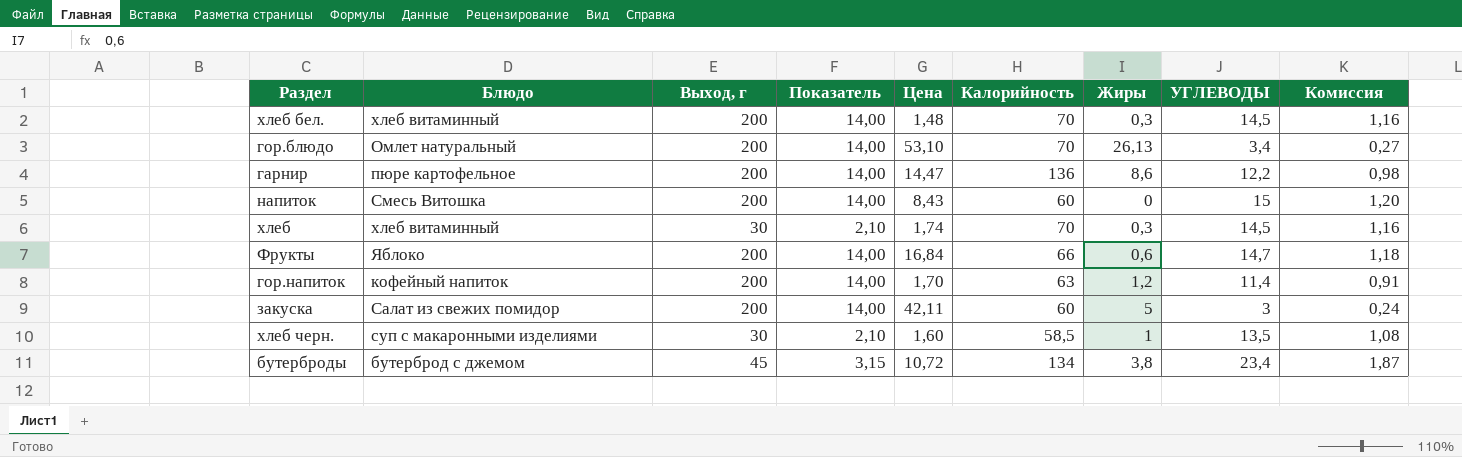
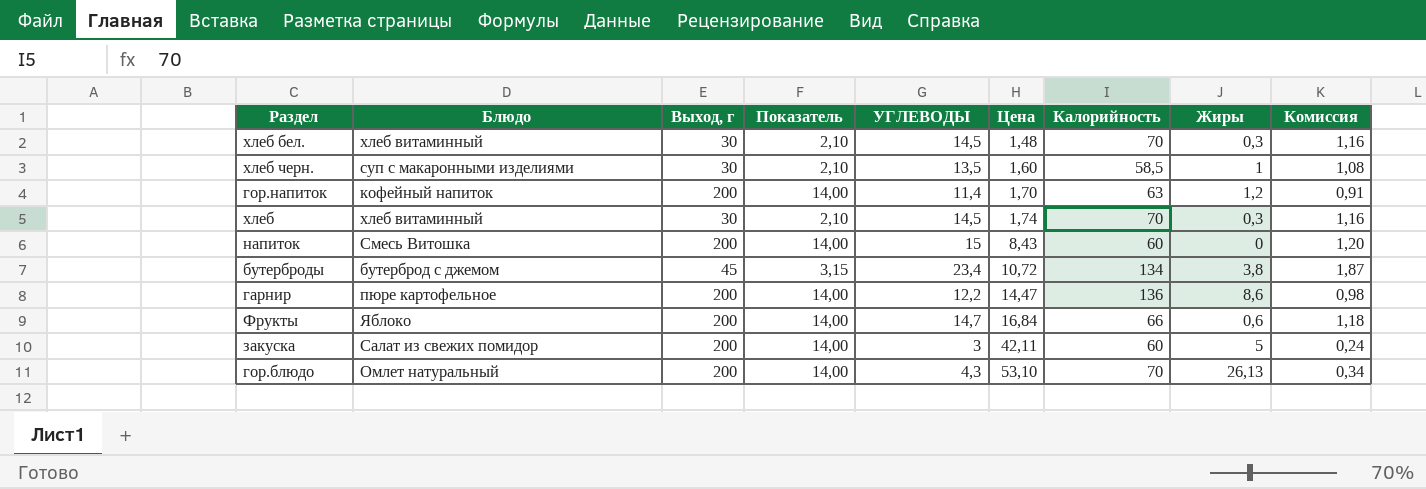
row order: none -> Цена ascending
column УГЛЕВОДЫ | position: 8 -> 5
хлеб бел. | Выход, г: 200 -> 30
хлеб бел. | Показатель: 14,00 -> 2,10
гор.блюдо | УГЛЕВОДЫ: 3,4 -> 4,3
гор.блюдо | Комиссия: 0,27 -> 0,34

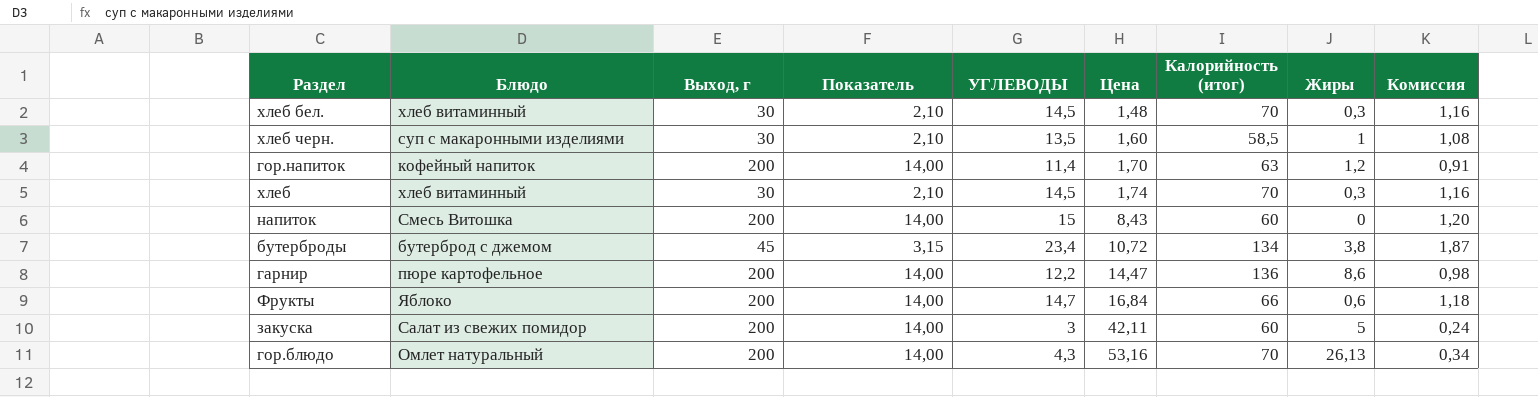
column name: Калорийность -> Калорийность (итог)
гор.блюдо | Цена: 53,10 -> 53,16

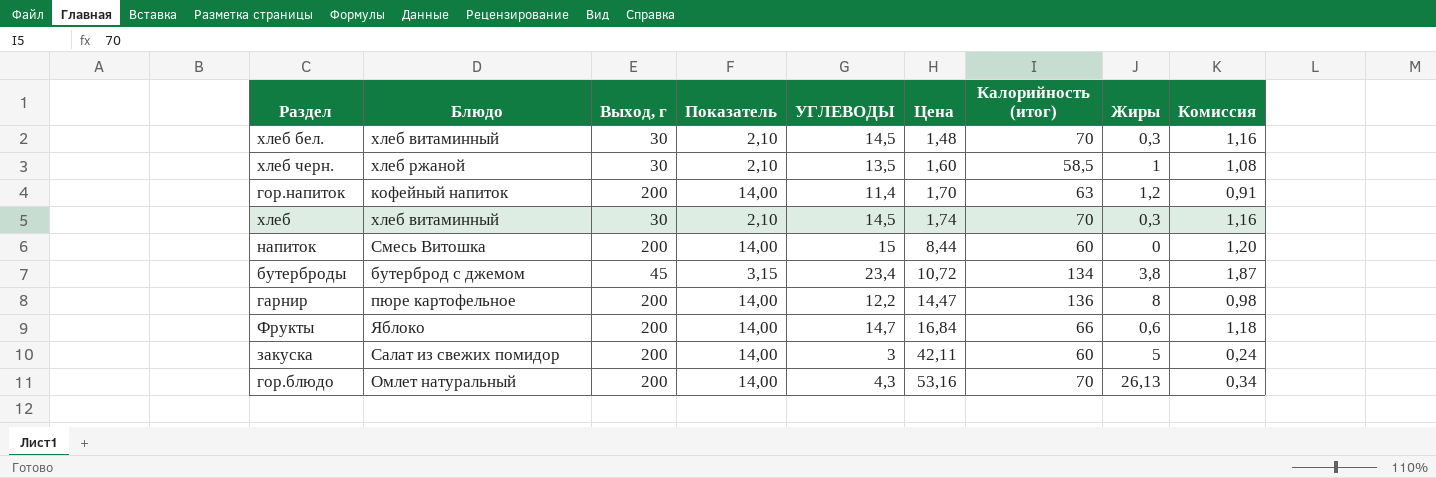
хлеб черн. | Блюдо: суп с макаронными изделиями -> хлеб ржаной
напиток | Цена: 8,43 -> 8,44
гарнир | Жиры: 8,6 -> 8

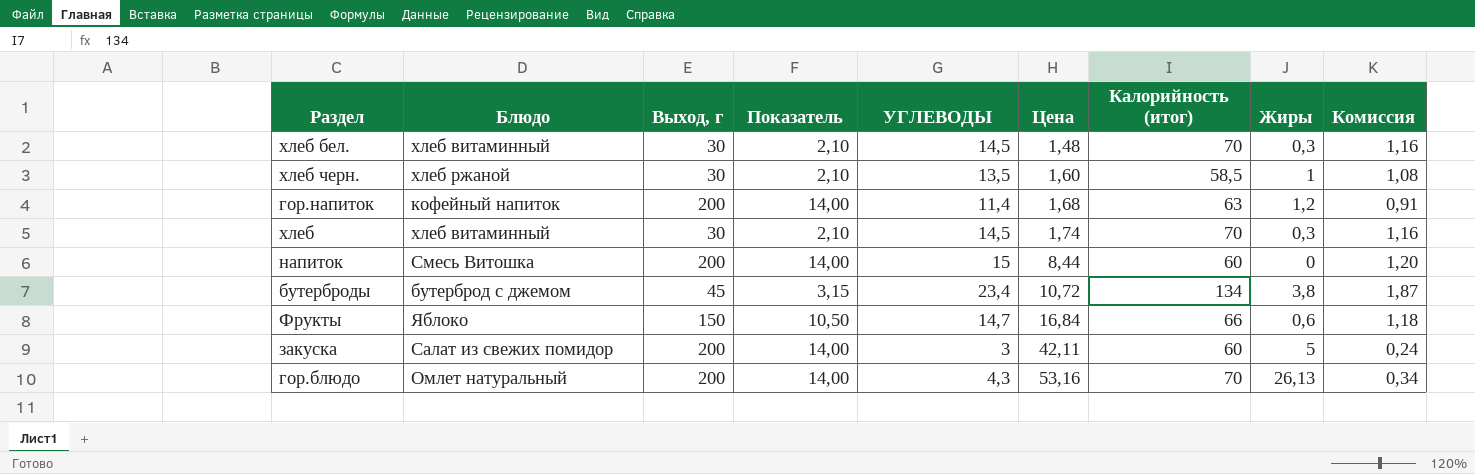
row гарнир: пюре картофельное | 200 | 14,00 | 12,2 | 14,47 | 136 | 8 | 0,98 -> none
гор.напиток | Цена: 1,70 -> 1,68
Фрукты | Выход, г: 200 -> 150
Фрукты | Показатель: 14,00 -> 10,50

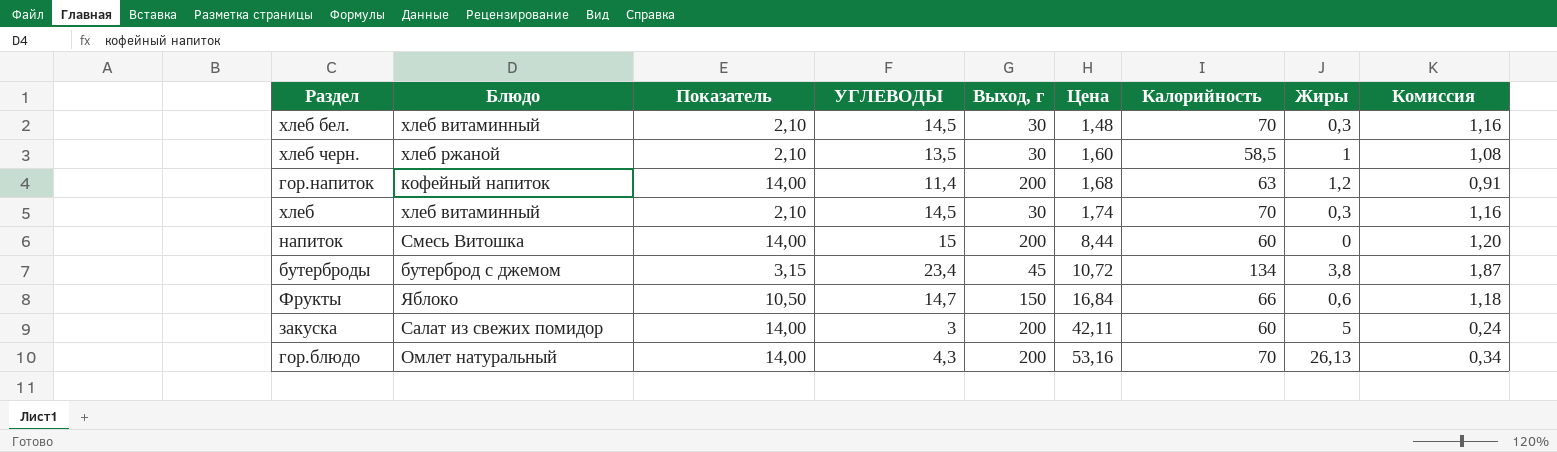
column Выход, г | position: 3 -> 5
column name: Калорийность (итог) -> Калорийность

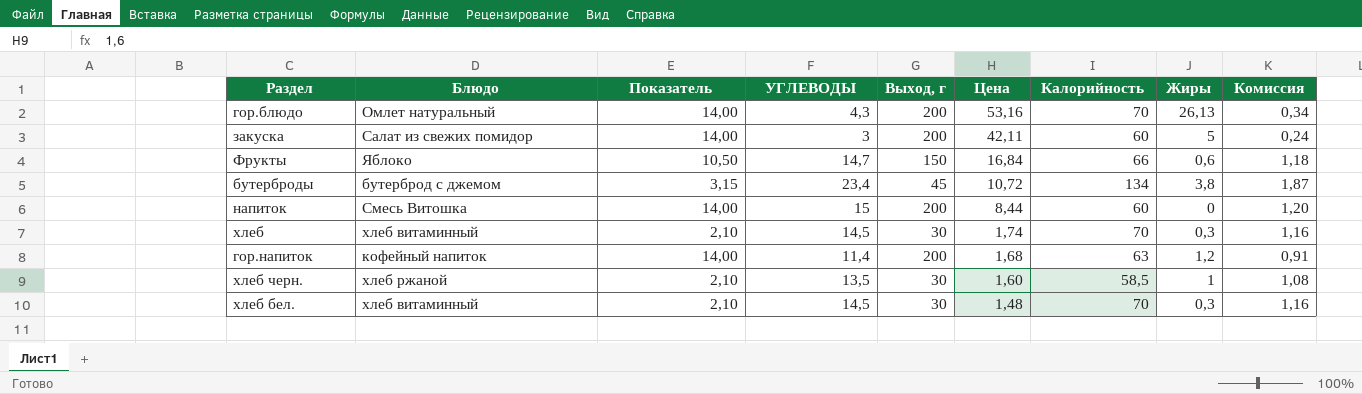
row order: Цена ascending -> Цена descending

